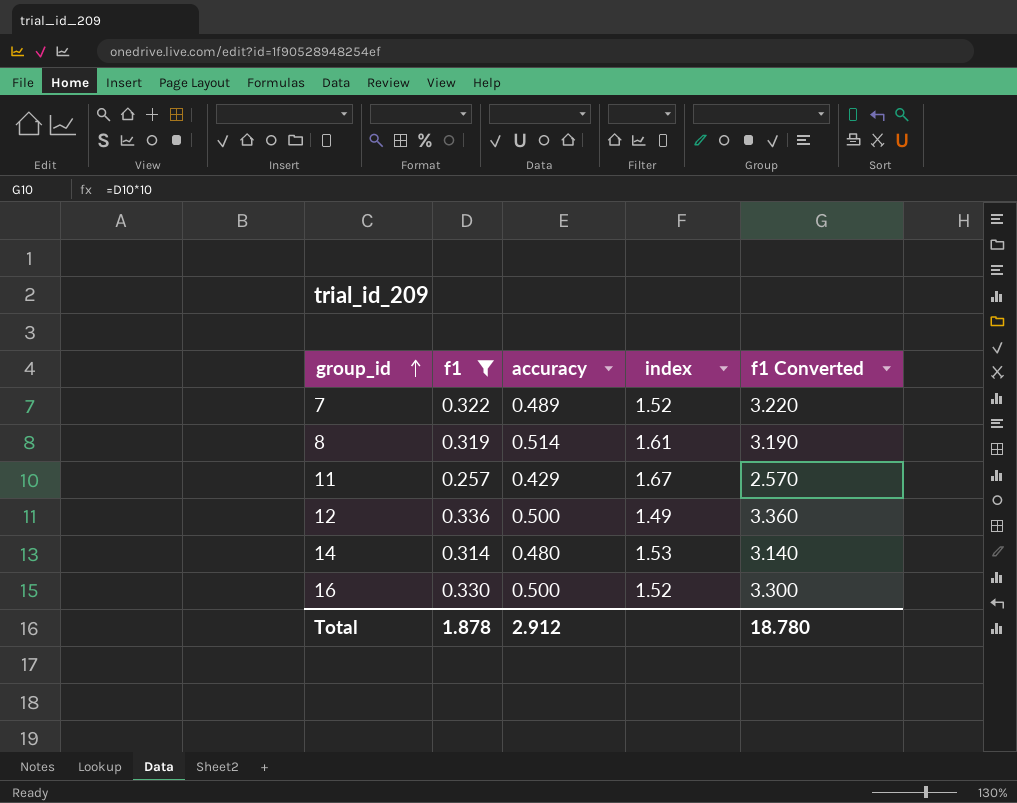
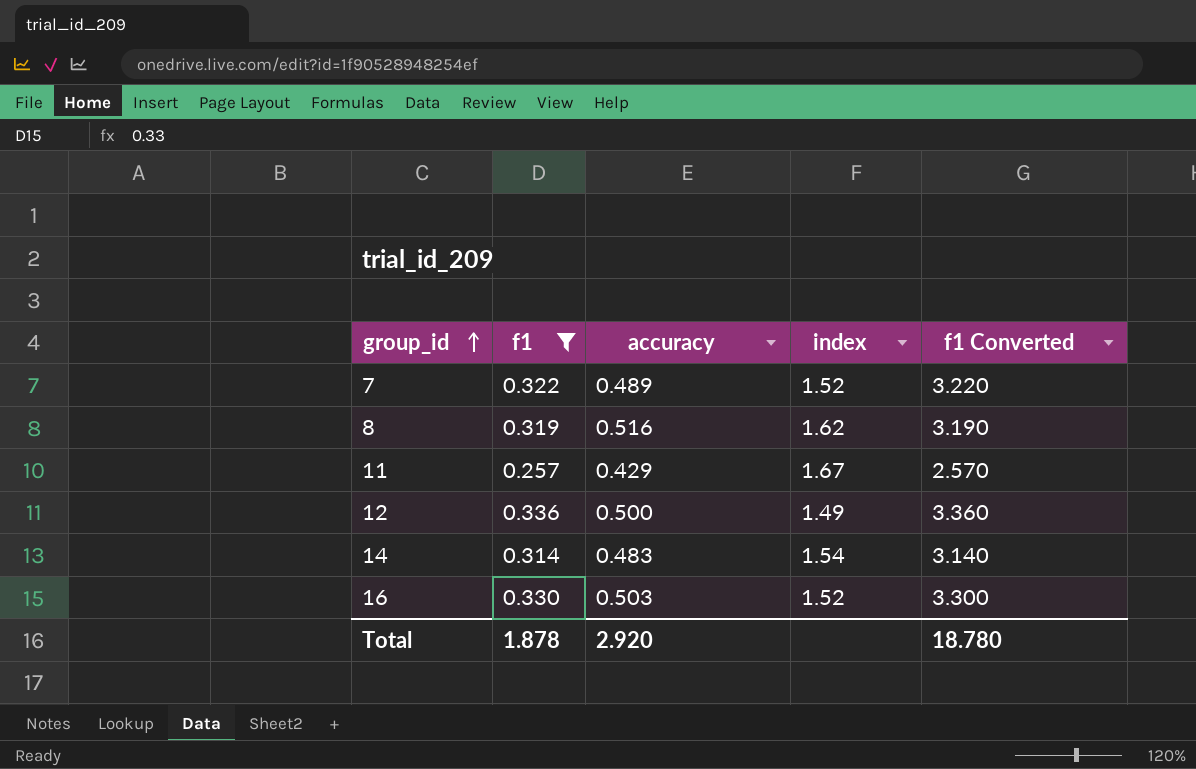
8 | accuracy: 0.514 -> 0.516
8 | index: 1.61 -> 1.62
14 | accuracy: 0.480 -> 0.483
14 | index: 1.53 -> 1.54
16 | accuracy: 0.500 -> 0.503
Total | accuracy: 2.912 -> 2.920

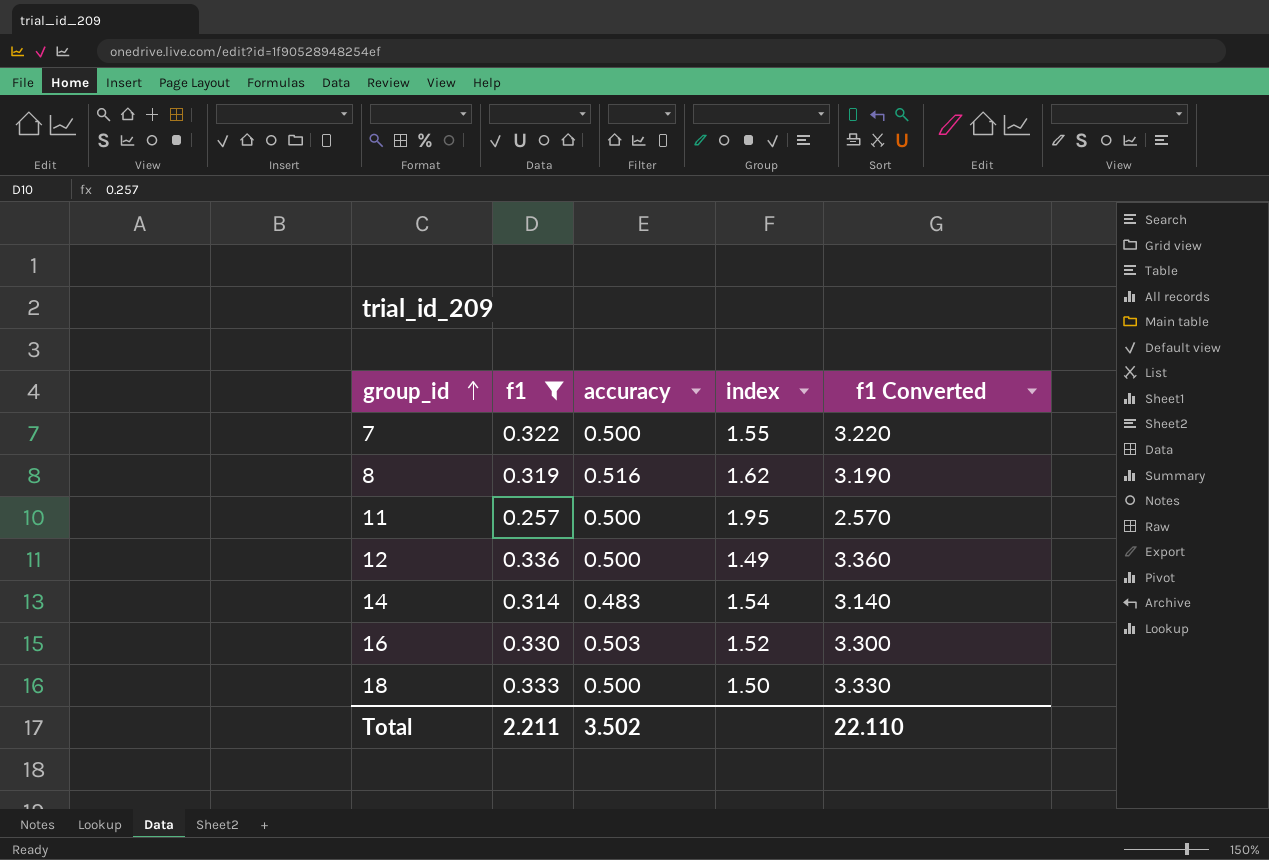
7 | accuracy: 0.489 -> 0.500
7 | index: 1.52 -> 1.55
11 | accuracy: 0.429 -> 0.500
11 | index: 1.67 -> 1.95
row 18: none -> 0.333 | 0.500 | 1.50 | 3.330
Total | f1: 1.878 -> 2.211
Total | accuracy: 2.920 -> 3.502
Total | f1 Converted: 18.780 -> 22.110

